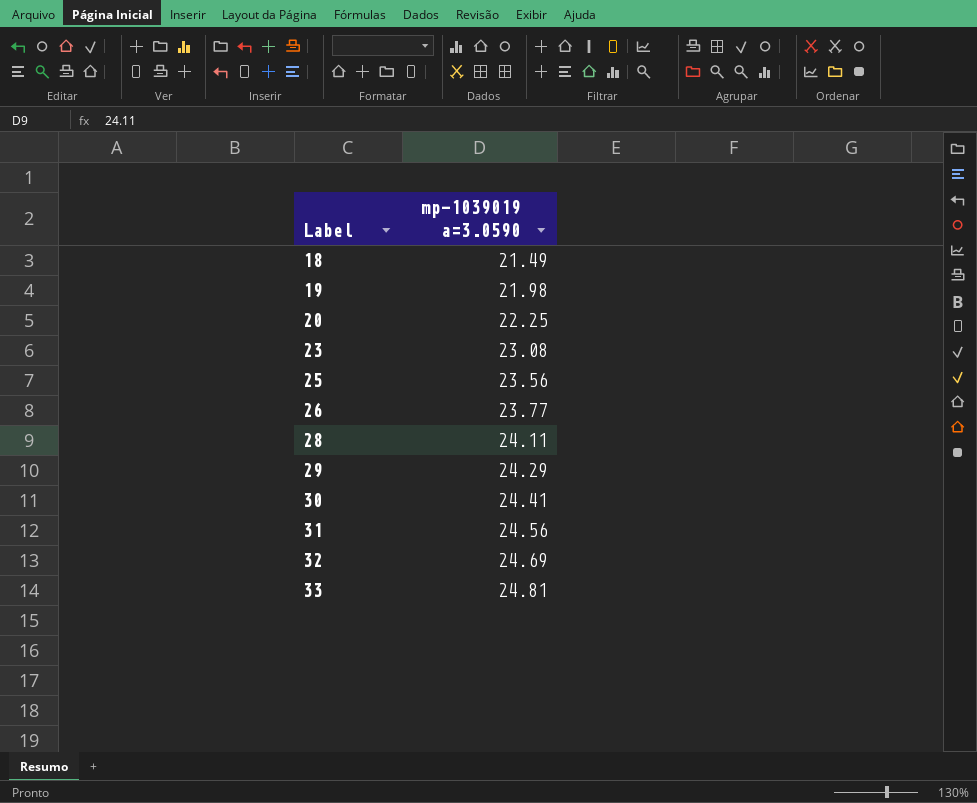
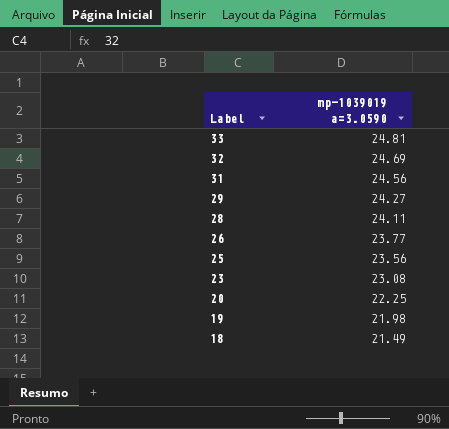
row order: Label ascending -> Label descending
row 30: 24.41 -> none
29 | mp-1039019 a=3.0590: 24.29 -> 24.27

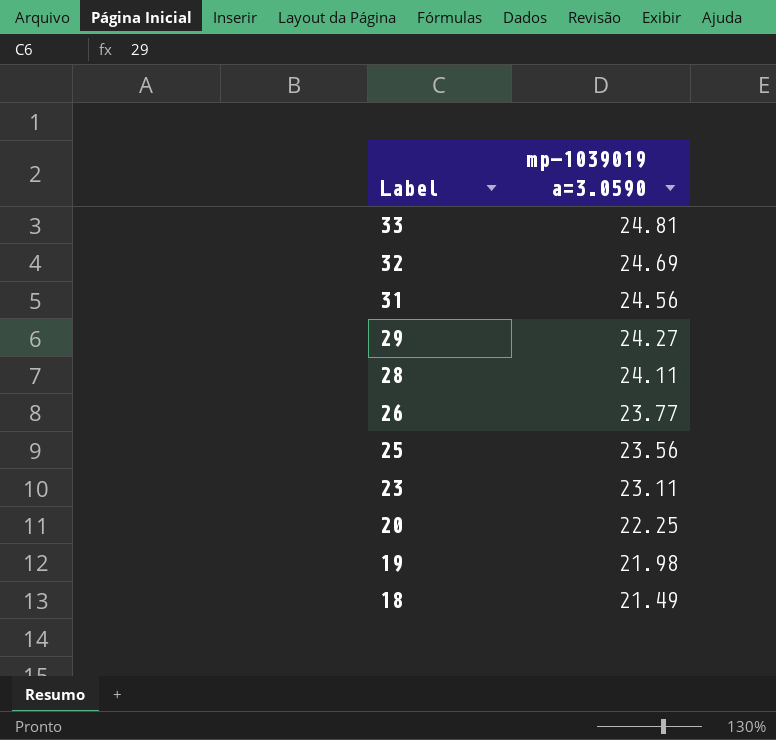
23 | mp-1039019 a=3.0590: 23.08 -> 23.11

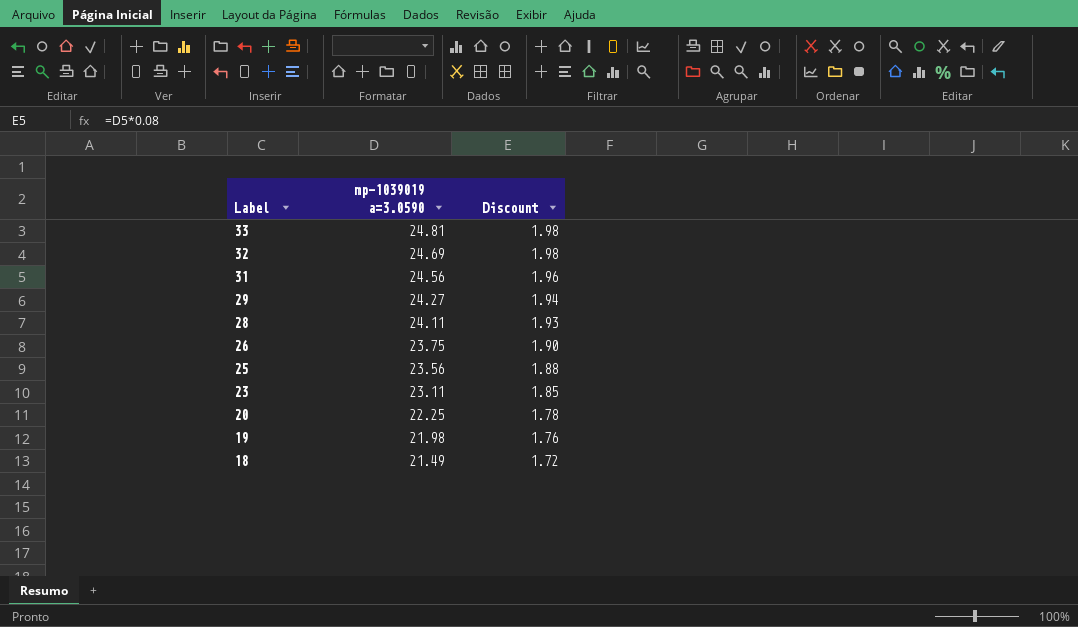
column Discount | formula: none -> [mp-1039019 a=3.0590] * 0.08
26 | mp-1039019 a=3.0590: 23.77 -> 23.75

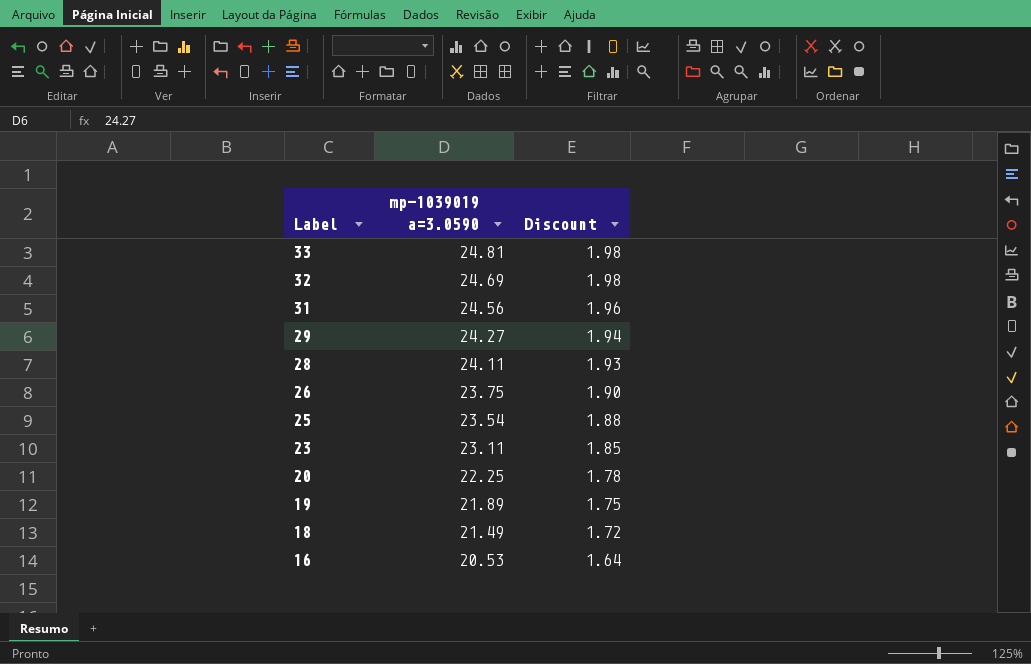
25 | mp-1039019 a=3.0590: 23.56 -> 23.54
19 | mp-1039019 a=3.0590: 21.98 -> 21.89
19 | Discount: 1.76 -> 1.75
row 16: none -> 20.53 | 1.64

